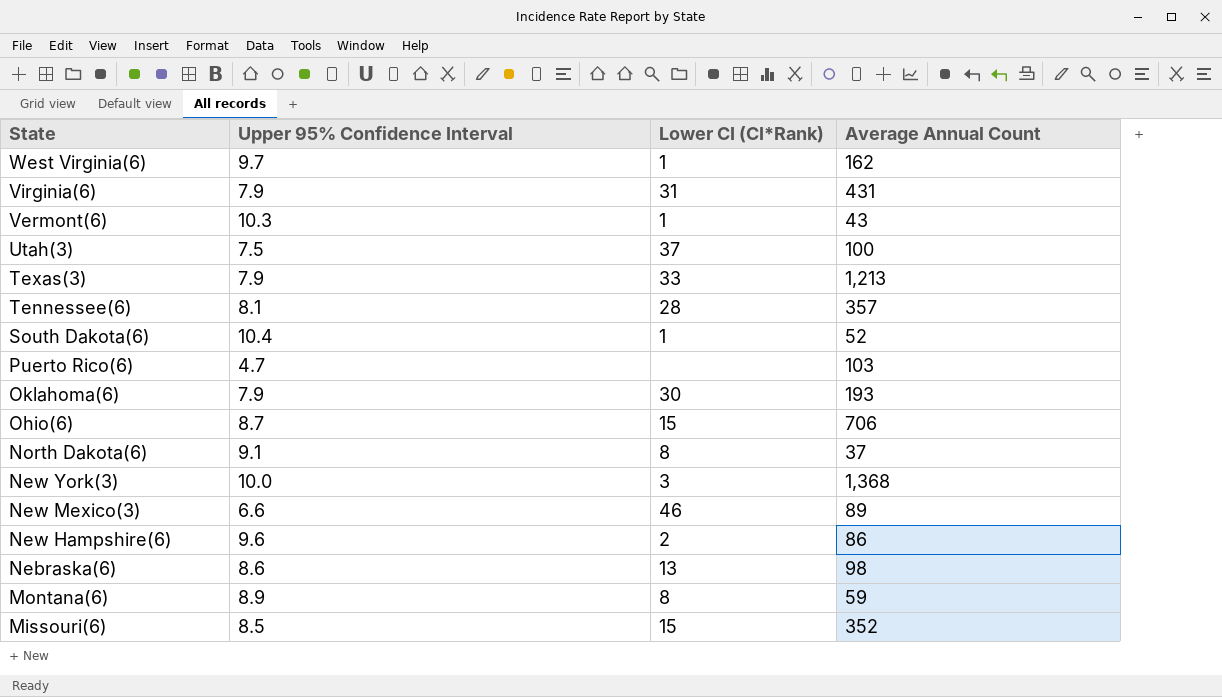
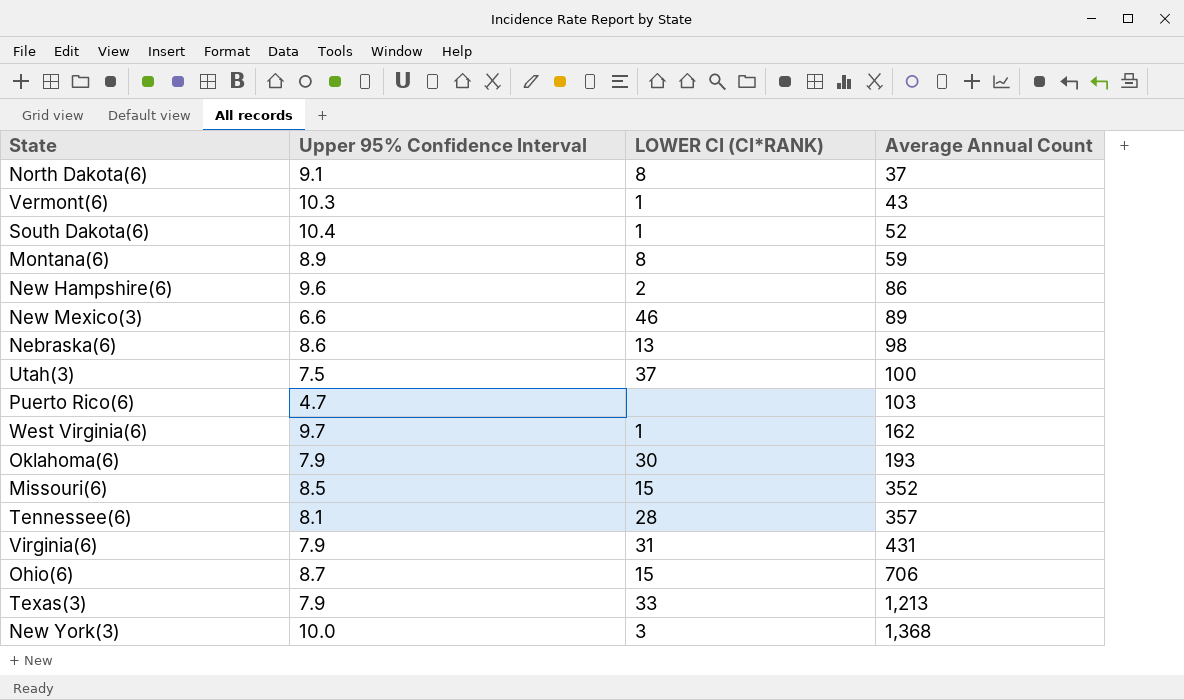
row order: State descending -> Average Annual Count ascending
column name: Lower CI (CI*Rank) -> LOWER CI (CI*RANK)

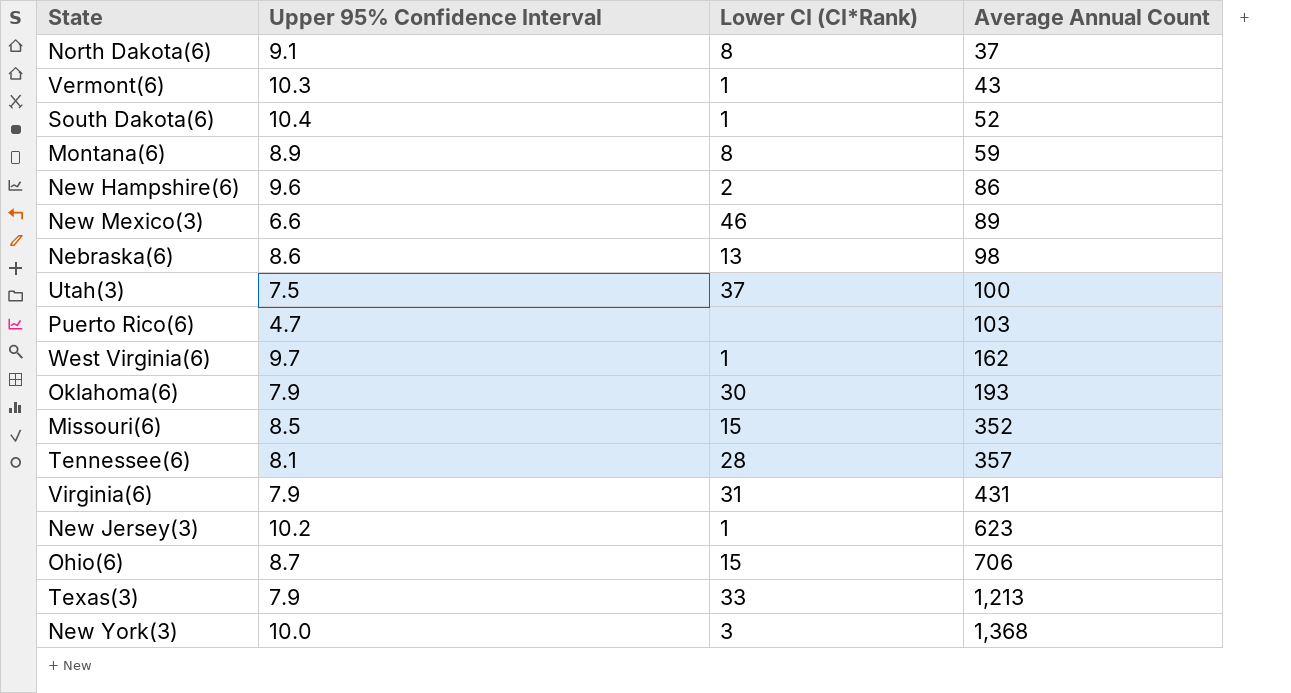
column name: LOWER CI (CI*RANK) -> Lower CI (CI*Rank)
row New Jersey(3): none -> 10.2 | 1 | 623

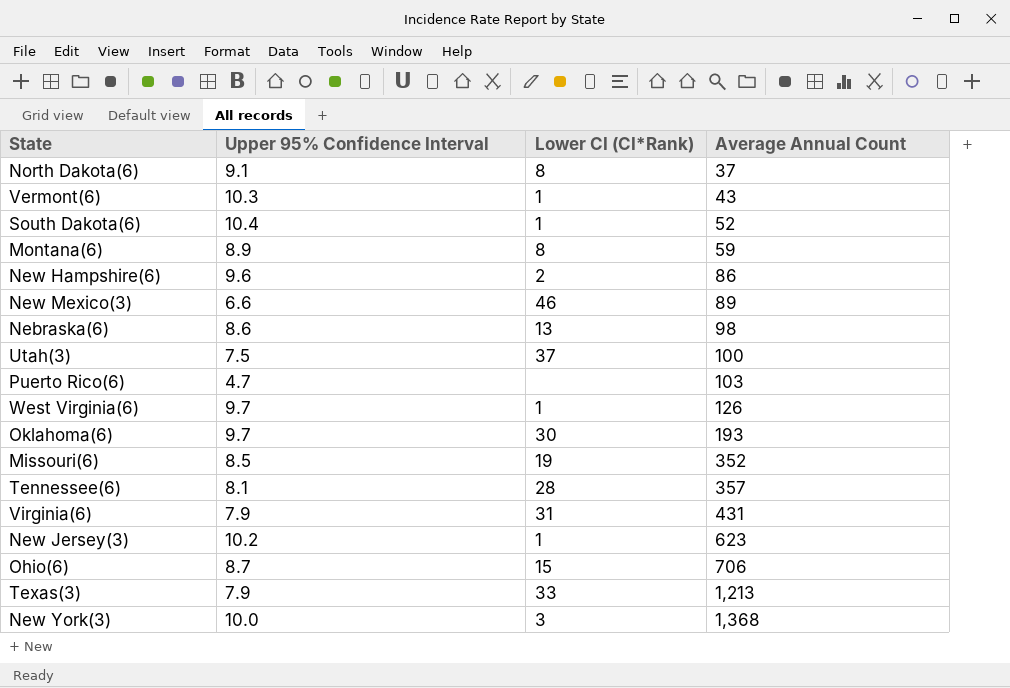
West Virginia(6) | Average Annual Count: 162 -> 126
Oklahoma(6) | Upper 95% Confidence Interval: 7.9 -> 9.7
Missouri(6) | Lower CI (CI*Rank): 15 -> 19

